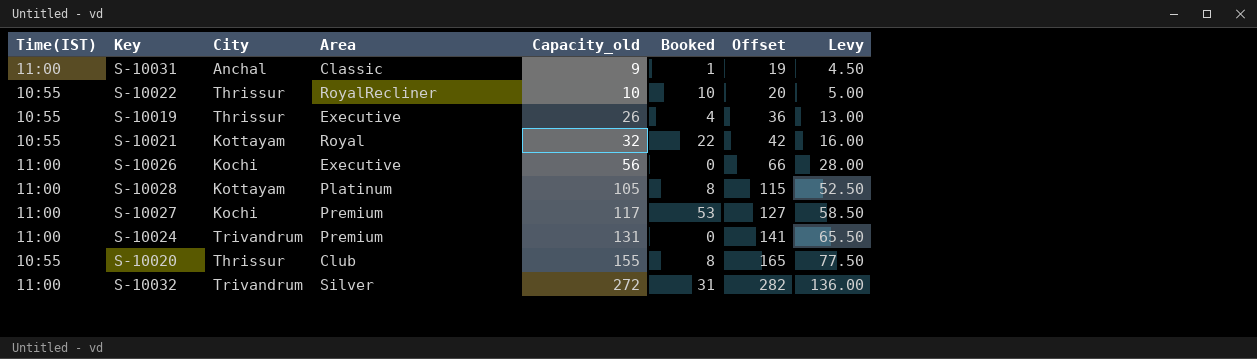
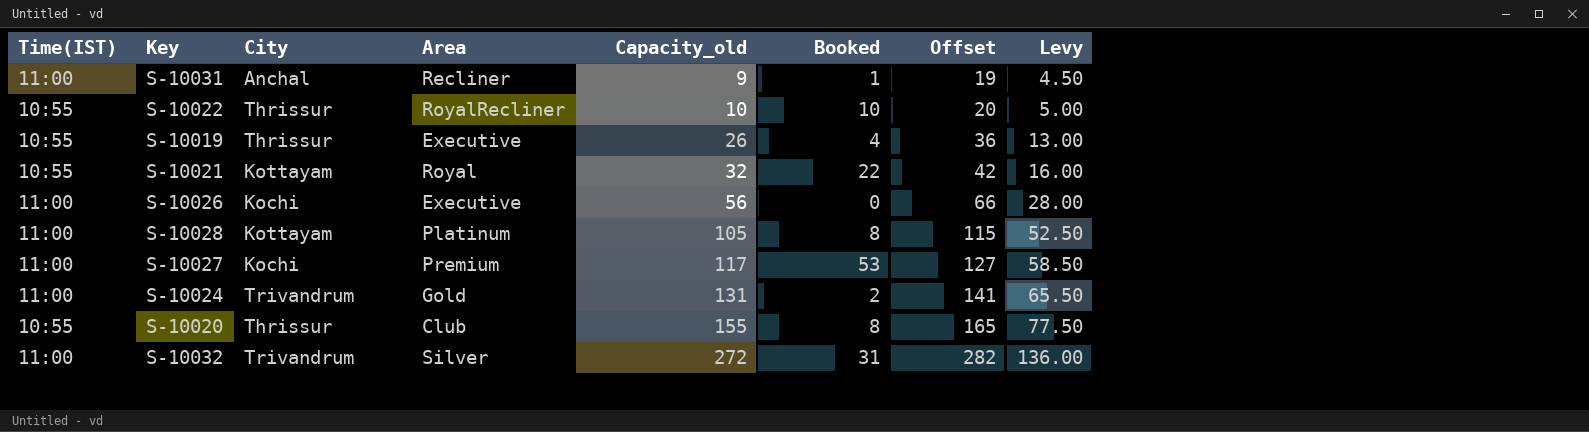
S-10031 | Area: Classic -> Recliner
S-10024 | Area: Premium -> Gold
S-10024 | Booked: 0 -> 2

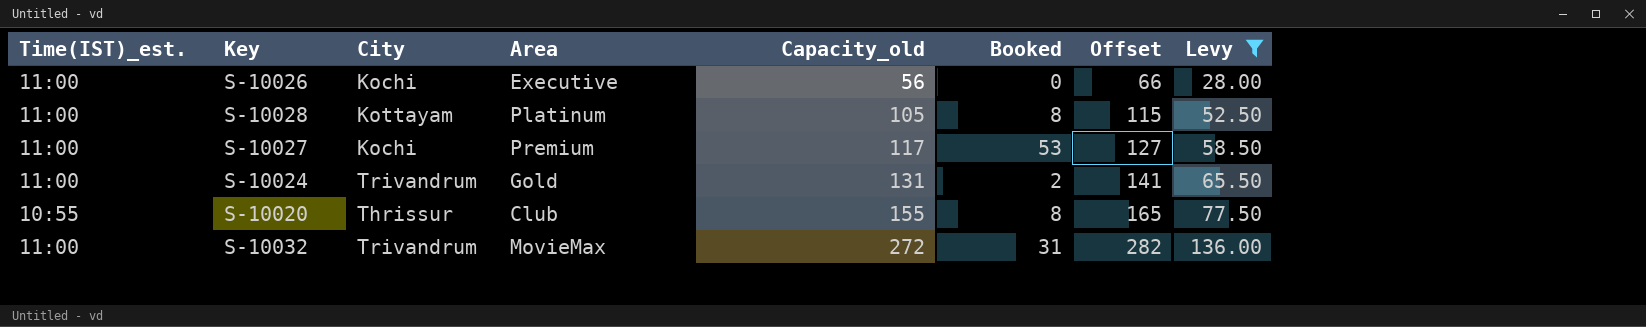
filter: none -> Levy >= 28.00
column name: Time(IST) -> Time(IST)_est.
S-10032 | Area: Silver -> MovieMax

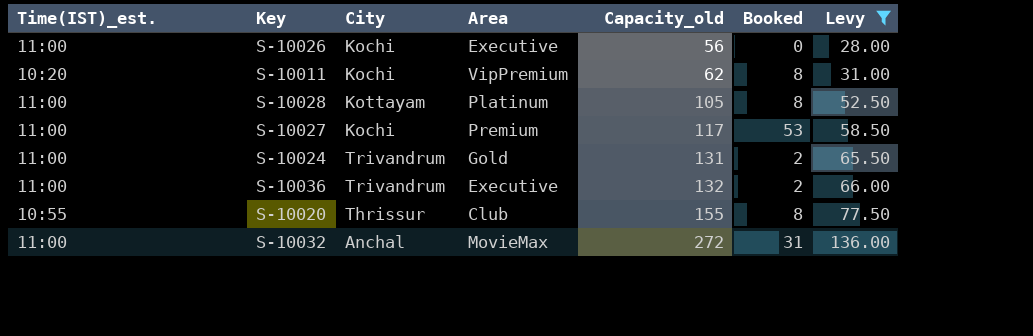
column Offset | formula: [Capacity_old] + 10 -> none
row S-10011: none -> 10:20 | Kochi | VipPremium | 62 | 8 | 31.00
row S-10036: none -> 11:00 | Trivandrum | Executive | 132 | 2 | 66.00
S-10032 | City: Trivandrum -> Anchal

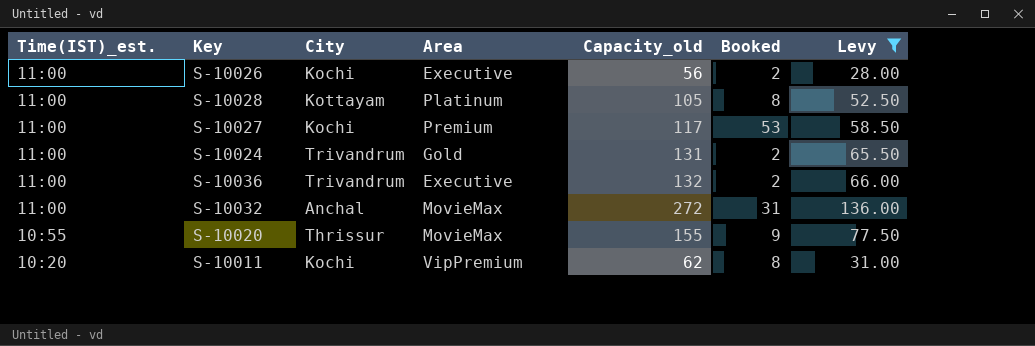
row order: Capacity_old ascending -> Time(IST)_est. descending
S-10026 | Booked: 0 -> 2
S-10020 | Area: Club -> MovieMax
S-10020 | Booked: 8 -> 9

